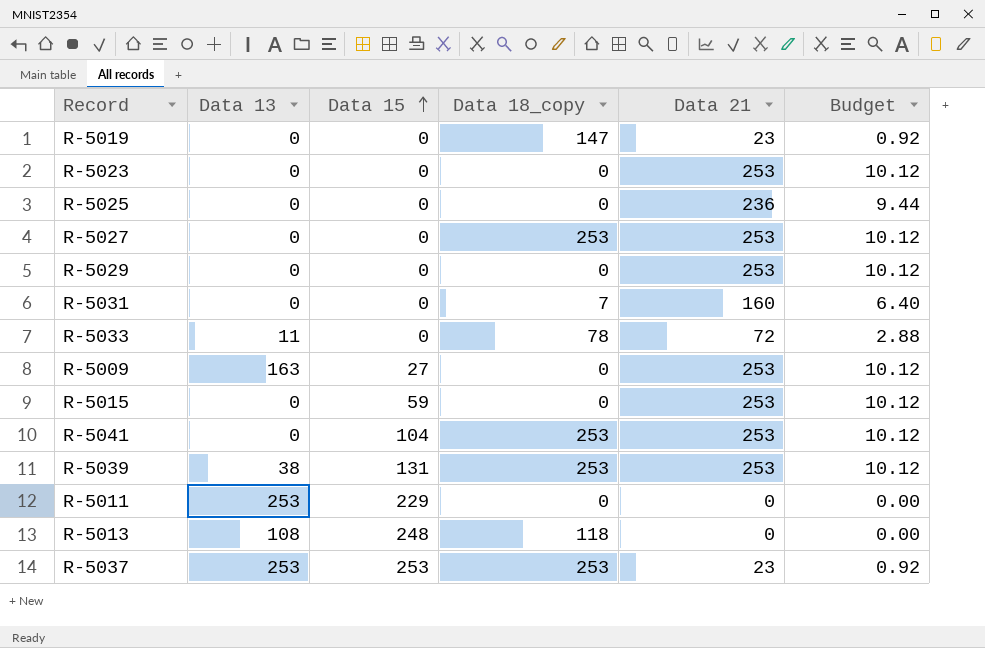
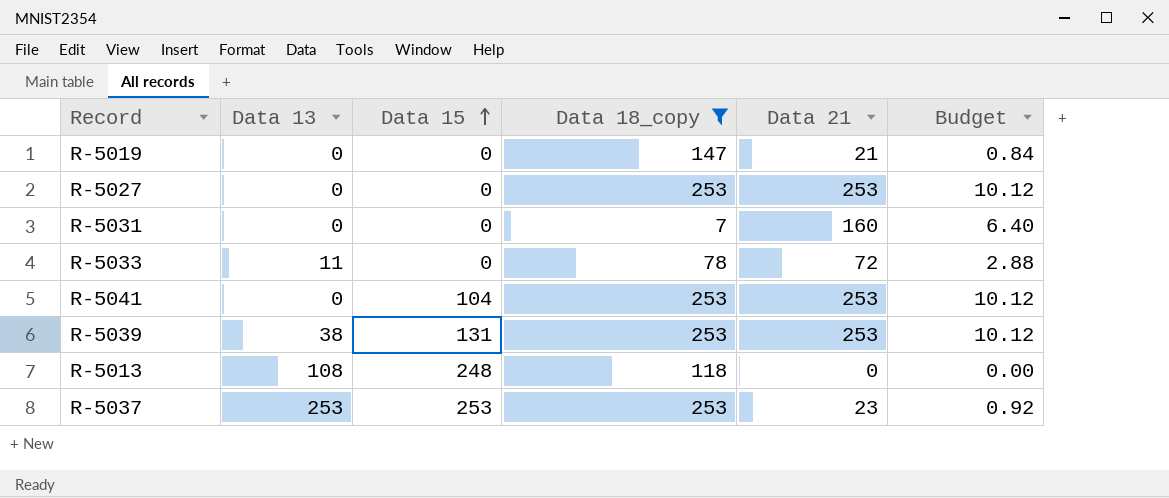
filter: none -> Data 18_copy != 0
R-5019 | Data 21: 23 -> 21
R-5019 | Budget: 0.92 -> 0.84

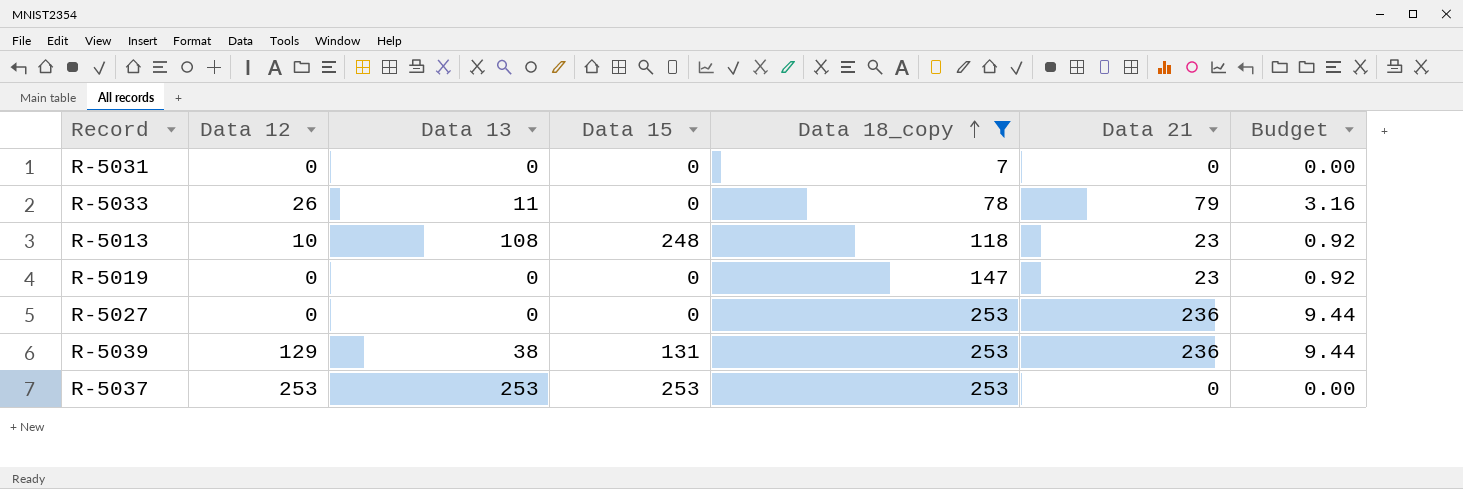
row order: Data 15 ascending -> Data 18_copy ascending
column Data 12 | position: none -> 2
row R-5041: 0 | 104 | 253 | 253 | 10.12 -> none
R-5031 | Data 21: 160 -> 0
R-5031 | Budget: 6.40 -> 0.00
R-5033 | Data 21: 72 -> 79
R-5033 | Budget: 2.88 -> 3.16
R-5013 | Data 21: 0 -> 23
R-5013 | Budget: 0.00 -> 0.92
R-5019 | Data 21: 21 -> 23
R-5019 | Budget: 0.84 -> 0.92
R-5027 | Data 21: 253 -> 236
R-5027 | Budget: 10.12 -> 9.44
R-5039 | Data 21: 253 -> 236
R-5039 | Budget: 10.12 -> 9.44
R-5037 | Data 21: 23 -> 0
R-5037 | Budget: 0.92 -> 0.00

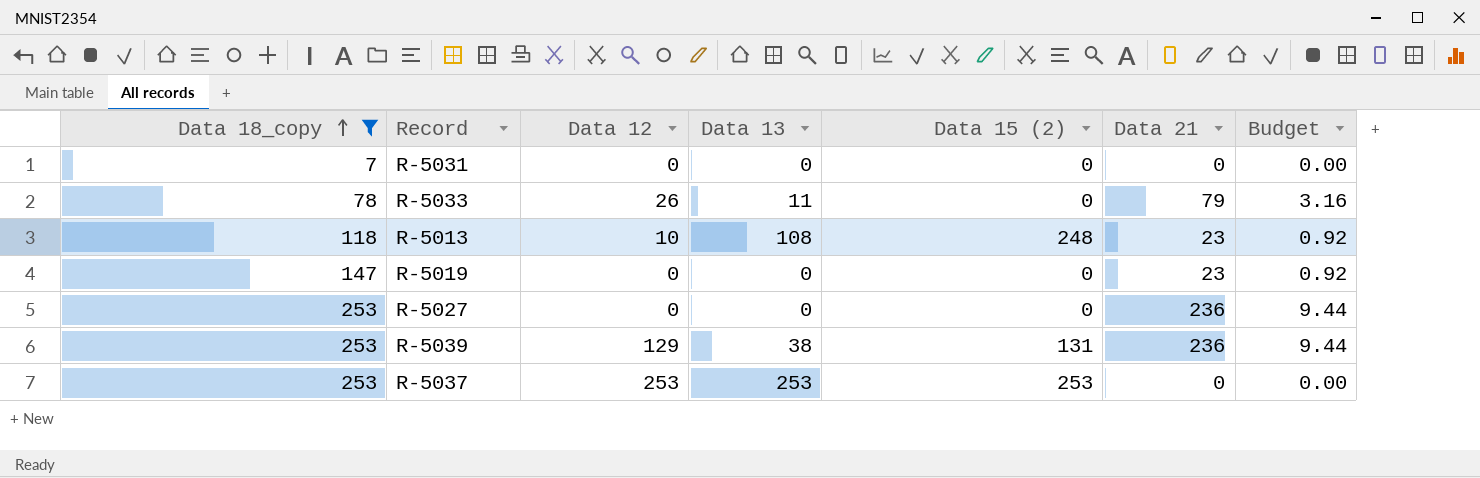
column Data 18_copy | position: 5 -> 1
column name: Data 15 -> Data 15 (2)

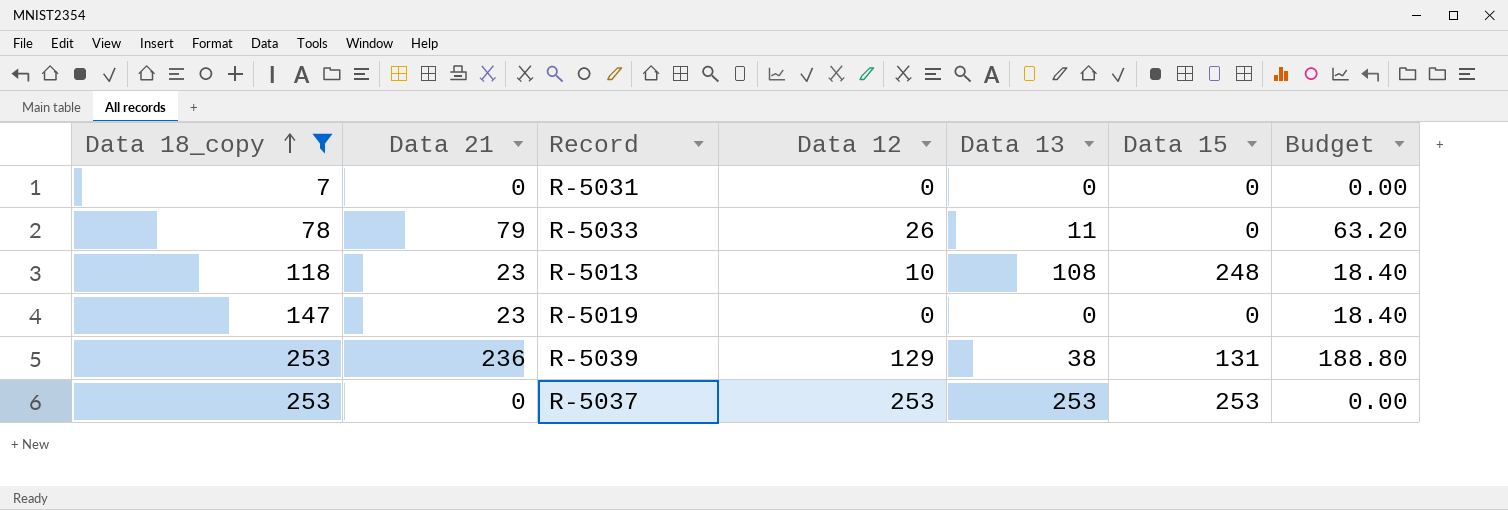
column Data 21 | position: 6 -> 2
column name: Data 15 (2) -> Data 15
column Budget | formula: [Data 21] * 0.04 -> [Data 21] * 0.8
row R-5027: 253 | 0 | 0 | 0 | 236 | 9.44 -> none

